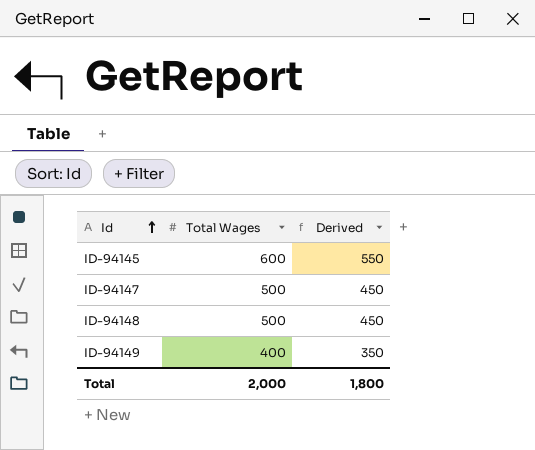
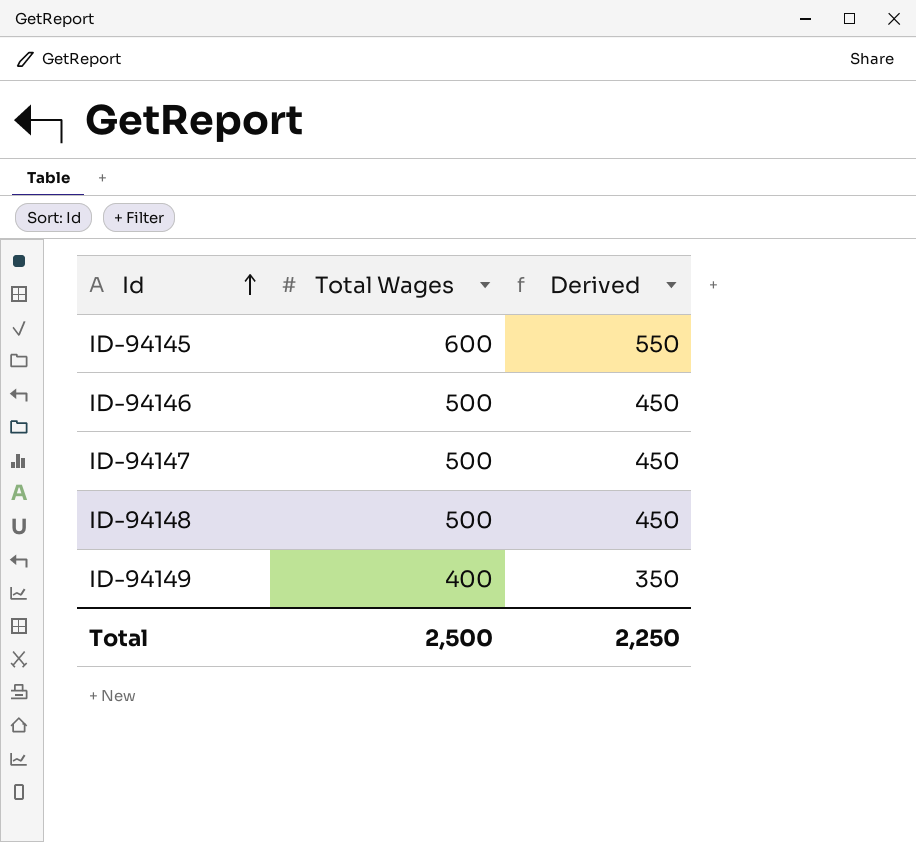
row ID-94146: none -> 500 | 450
Total | Total Wages: 2,000 -> 2,500
Total | Derived: 1,800 -> 2,250

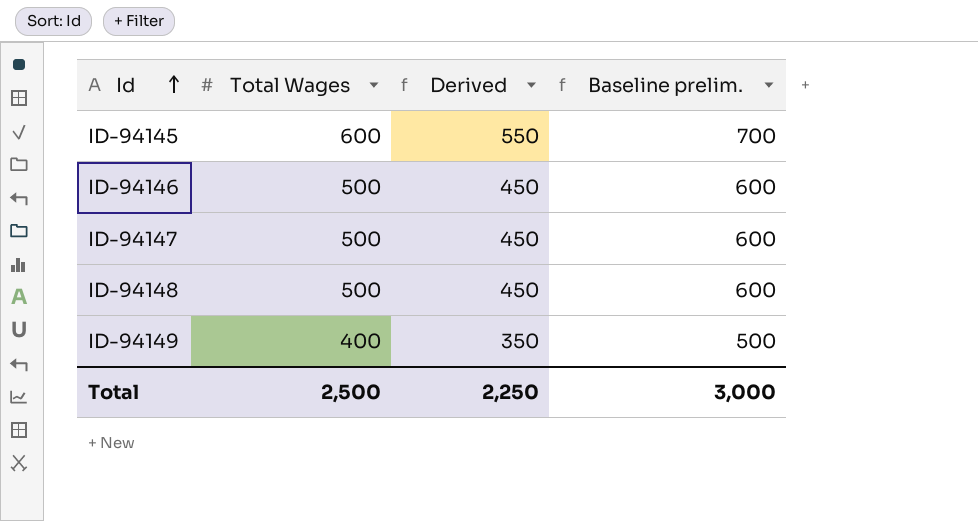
column Baseline prelim. | formula: none -> [Total Wages] + 100

